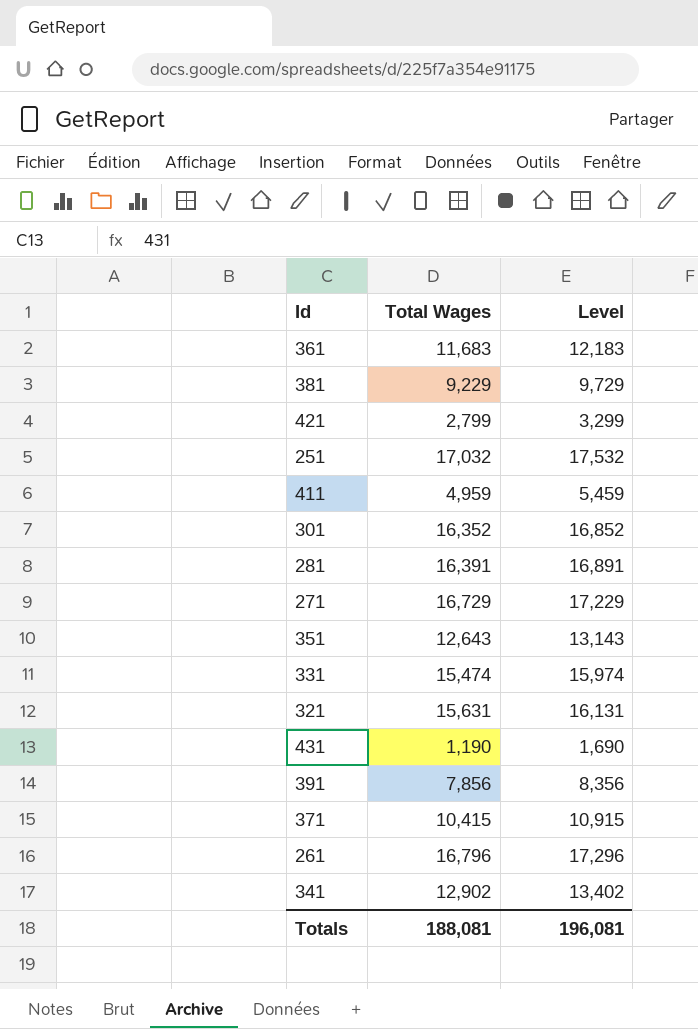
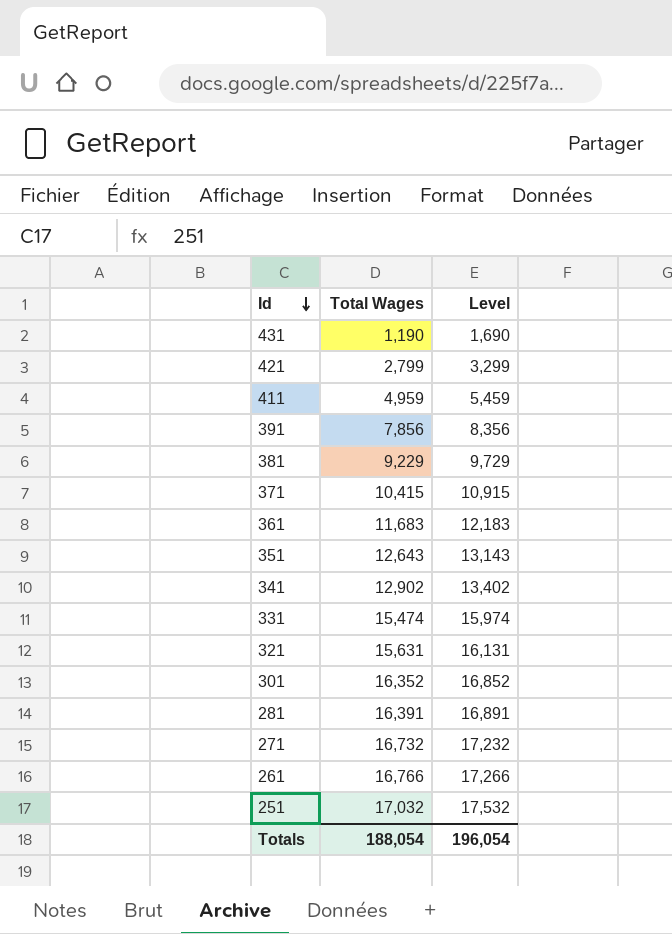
row order: none -> Id descending
271 | Total Wages: 16,729 -> 16,732
271 | Level: 17,229 -> 17,232
261 | Total Wages: 16,796 -> 16,766
261 | Level: 17,296 -> 17,266
Totals | Total Wages: 188,081 -> 188,054
Totals | Level: 196,081 -> 196,054

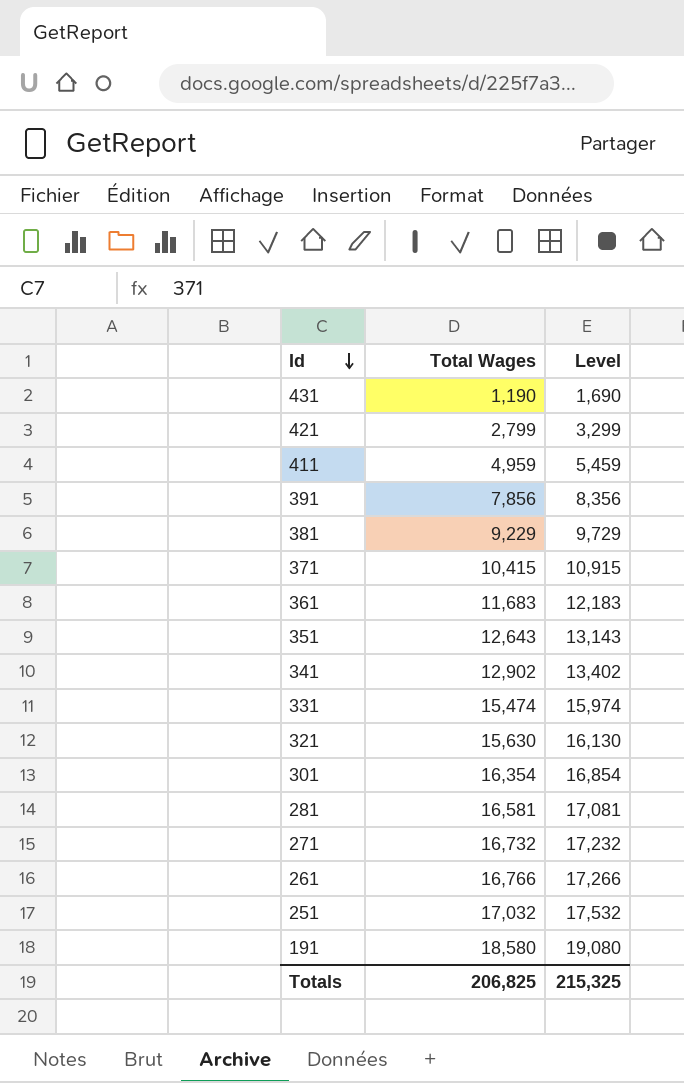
321 | Total Wages: 15,631 -> 15,630
321 | Level: 16,131 -> 16,130
301 | Total Wages: 16,352 -> 16,354
301 | Level: 16,852 -> 16,854
281 | Total Wages: 16,391 -> 16,581
281 | Level: 16,891 -> 17,081
row 191: none -> 18,580 | 19,080
Totals | Total Wages: 188,054 -> 206,825
Totals | Level: 196,054 -> 215,325

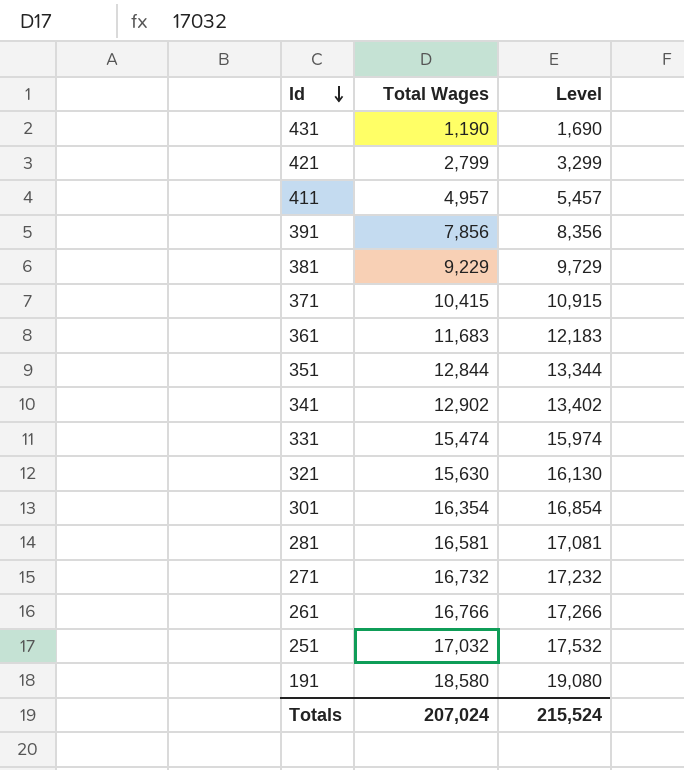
411 | Total Wages: 4,959 -> 4,957
411 | Level: 5,459 -> 5,457
351 | Total Wages: 12,643 -> 12,844
351 | Level: 13,143 -> 13,344
Totals | Total Wages: 206,825 -> 207,024
Totals | Level: 215,325 -> 215,524

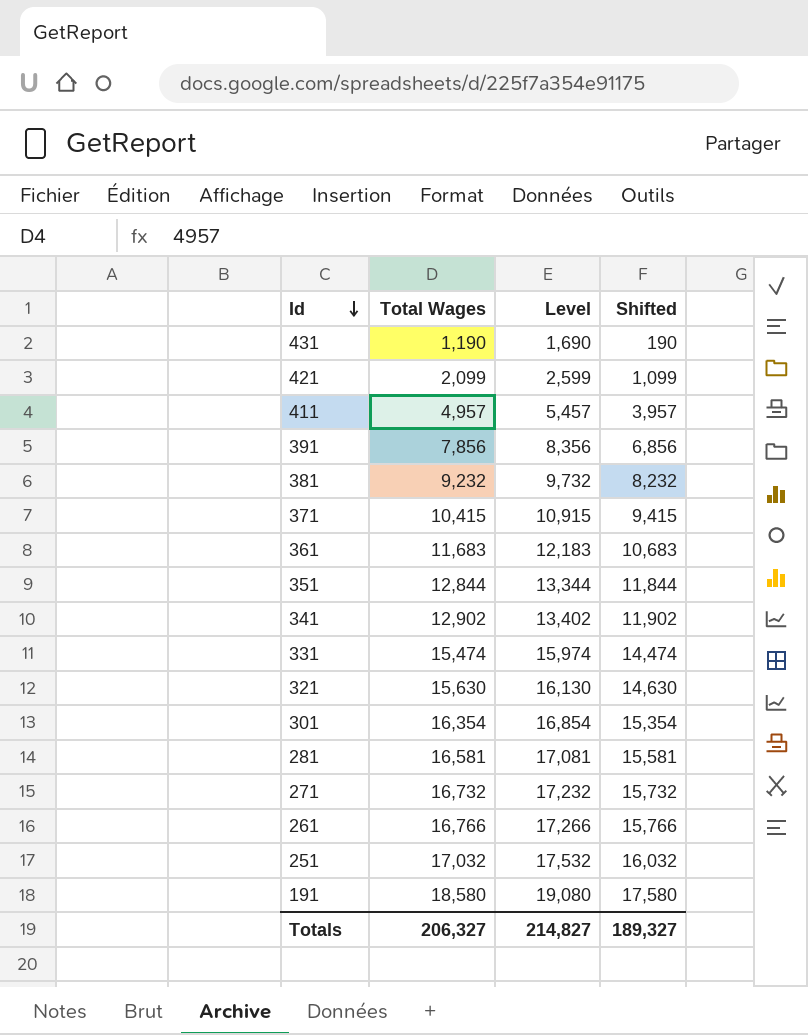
column Shifted | formula: none -> [Total Wages] - 1000
421 | Total Wages: 2,799 -> 2,099
421 | Level: 3,299 -> 2,599
381 | Total Wages: 9,229 -> 9,232
381 | Level: 9,729 -> 9,732
Totals | Total Wages: 207,024 -> 206,327
Totals | Level: 215,524 -> 214,827

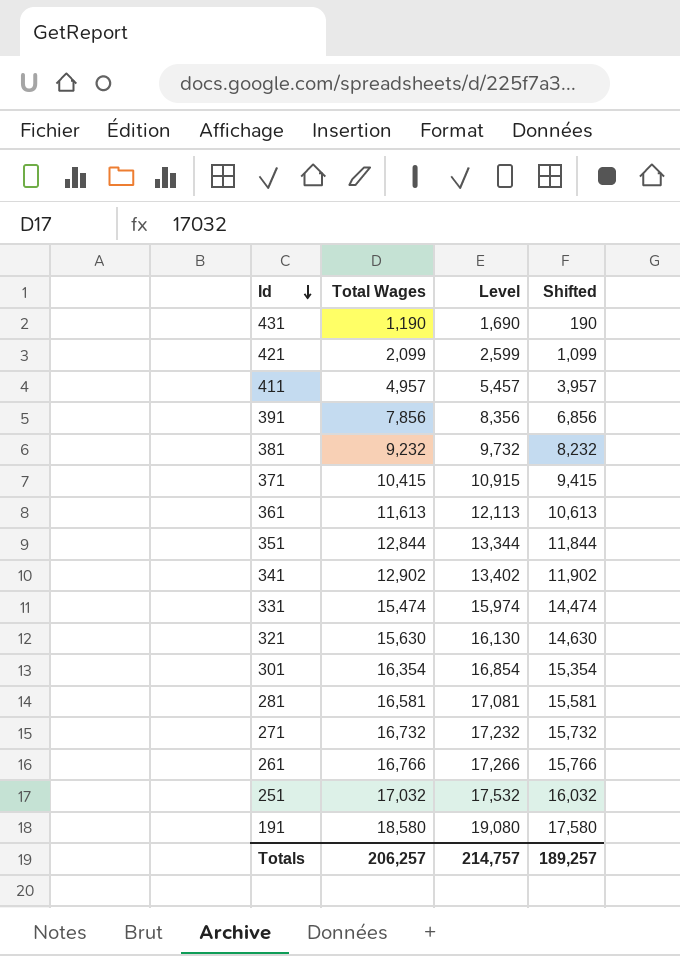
361 | Total Wages: 11,683 -> 11,613
361 | Level: 12,183 -> 12,113
361 | Shifted: 10,683 -> 10,613
Totals | Total Wages: 206,327 -> 206,257
Totals | Level: 214,827 -> 214,757
Totals | Shifted: 189,327 -> 189,257

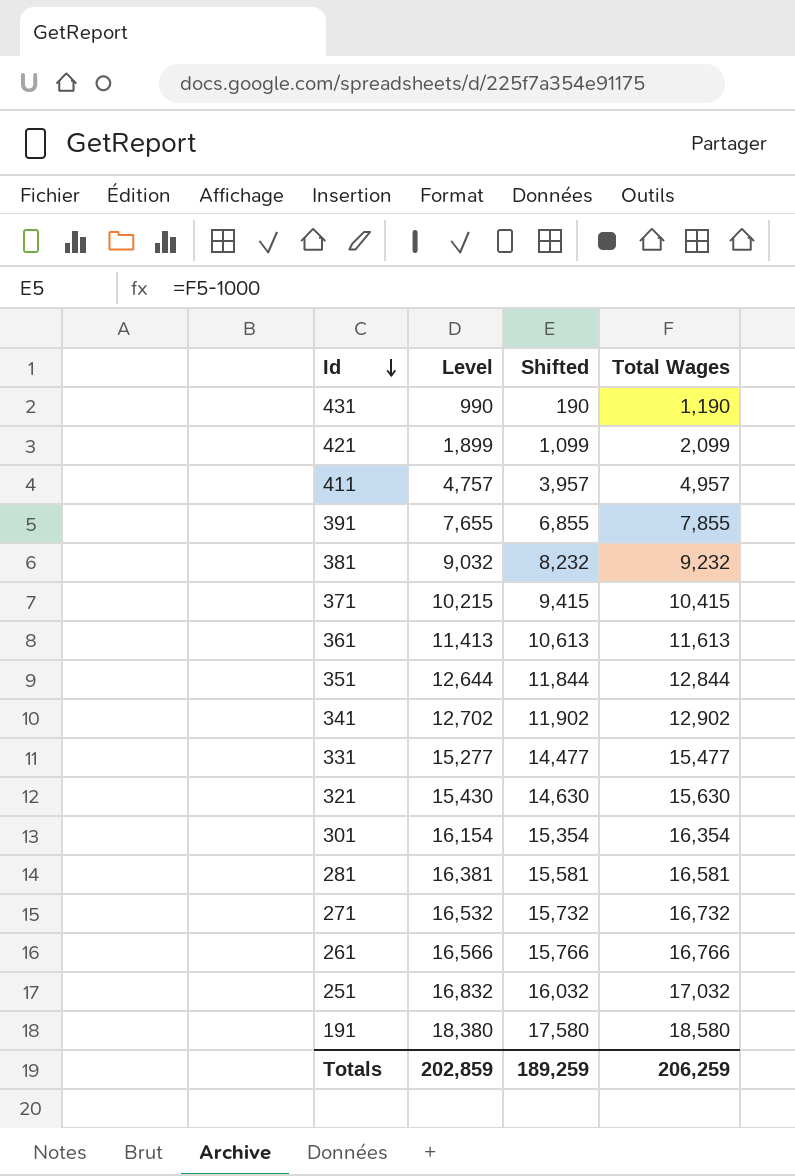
column Level | formula: [Total Wages] + 500 -> [Total Wages] - 200
column Total Wages | position: 2 -> 4
391 | Shifted: 6,856 -> 6,855
391 | Total Wages: 7,856 -> 7,855
331 | Shifted: 14,474 -> 14,477
331 | Total Wages: 15,474 -> 15,477
Totals | Level: 214,757 -> 202,859
Totals | Shifted: 189,257 -> 189,259
Totals | Total Wages: 206,257 -> 206,259

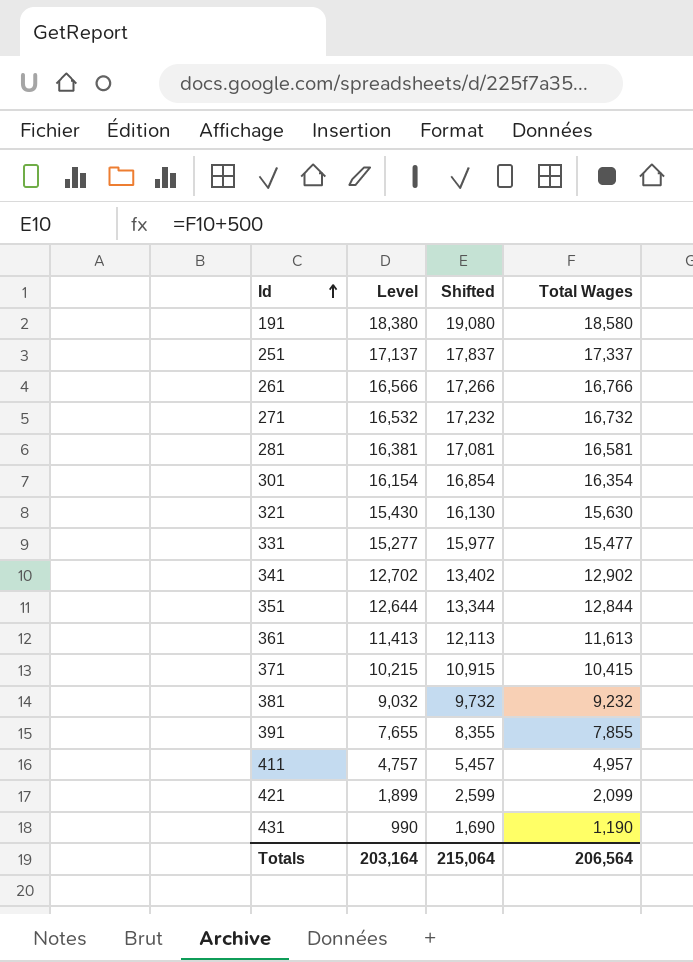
row order: Id descending -> Id ascending
column Shifted | formula: [Total Wages] - 1000 -> [Total Wages] + 500
251 | Level: 16,832 -> 17,137
251 | Total Wages: 17,032 -> 17,337
Totals | Level: 202,859 -> 203,164
Totals | Shifted: 189,259 -> 215,064
Totals | Total Wages: 206,259 -> 206,564

